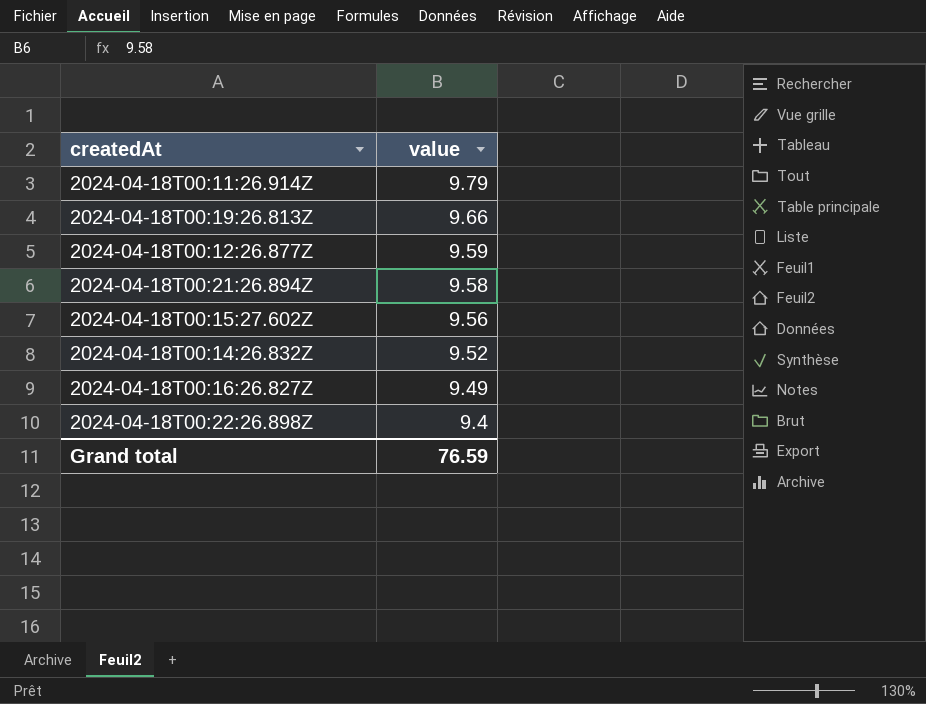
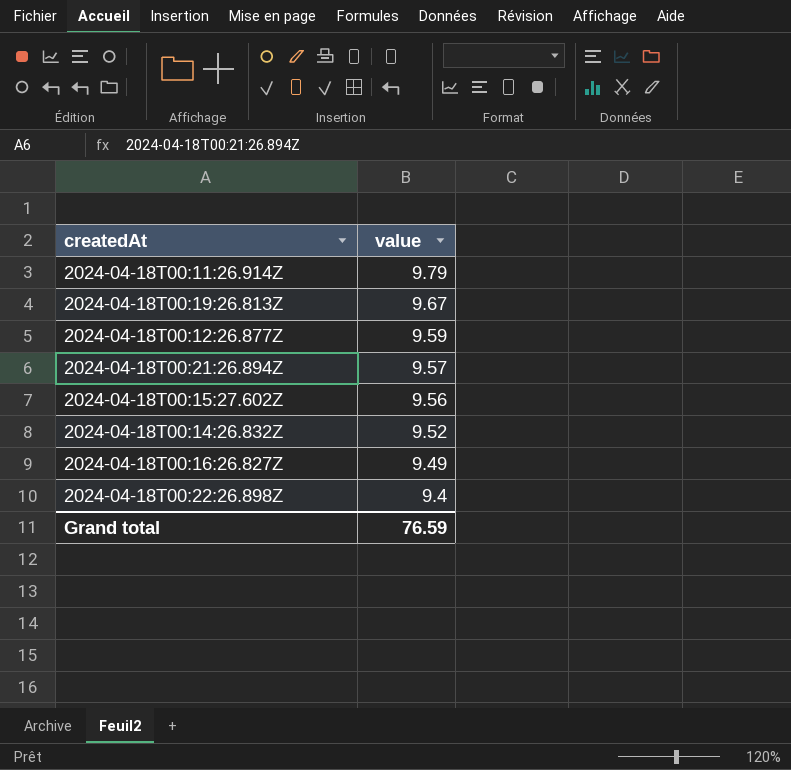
2024-04-18T00:19:26.813Z | value: 9.66 -> 9.67
2024-04-18T00:21:26.894Z | value: 9.58 -> 9.57

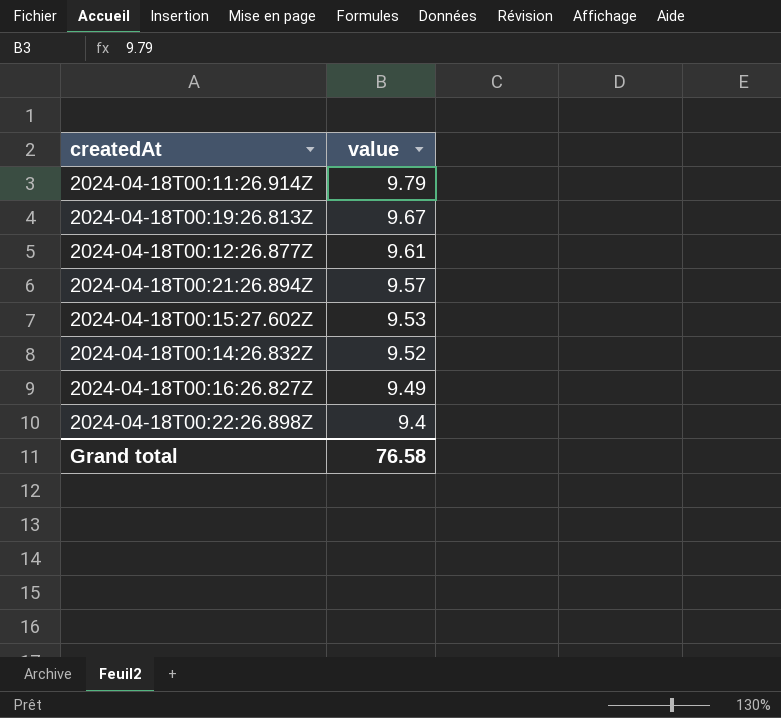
2024-04-18T00:12:26.877Z | value: 9.59 -> 9.61
2024-04-18T00:15:27.602Z | value: 9.56 -> 9.53
Grand total | value: 76.59 -> 76.58

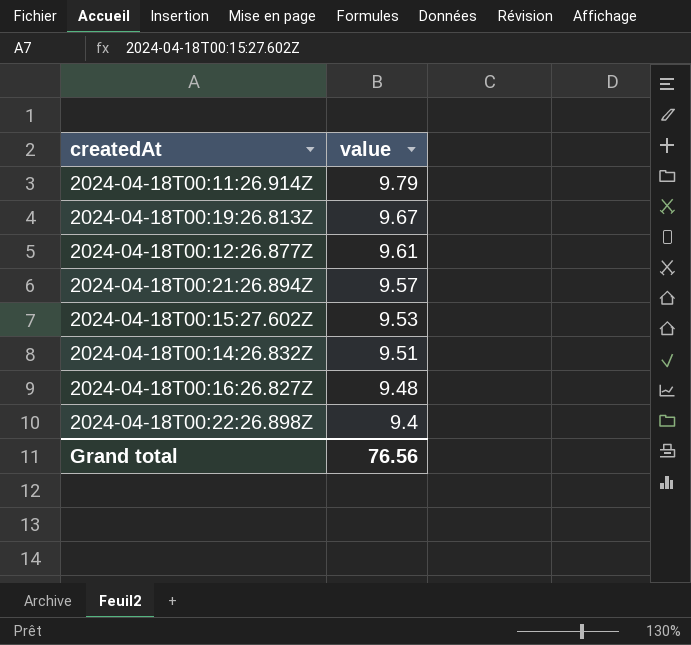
2024-04-18T00:14:26.832Z | value: 9.52 -> 9.51
2024-04-18T00:16:26.827Z | value: 9.49 -> 9.48
Grand total | value: 76.58 -> 76.56

